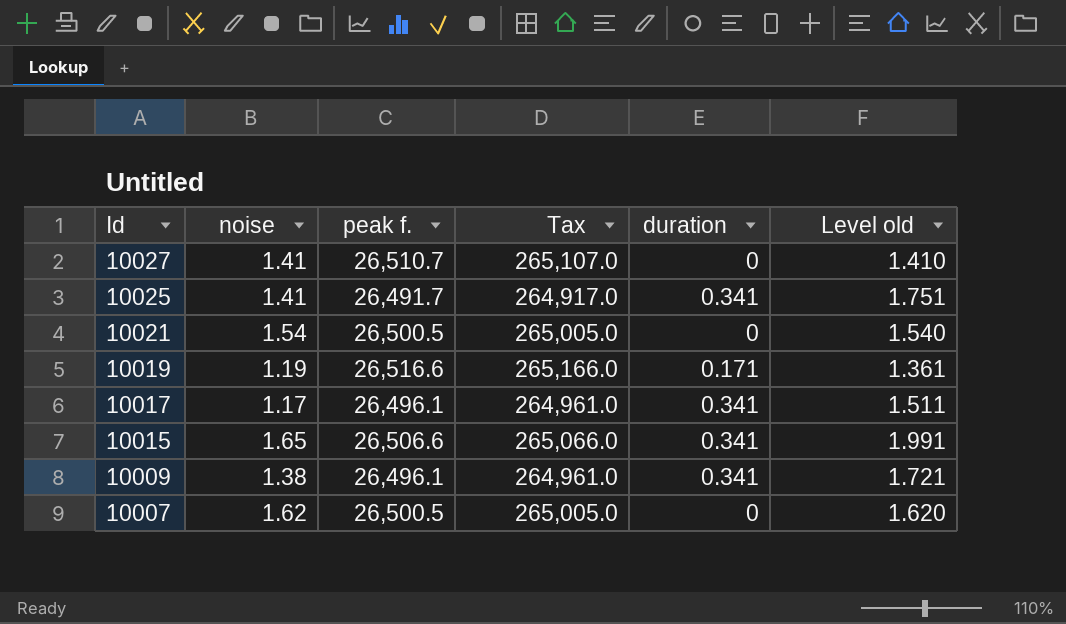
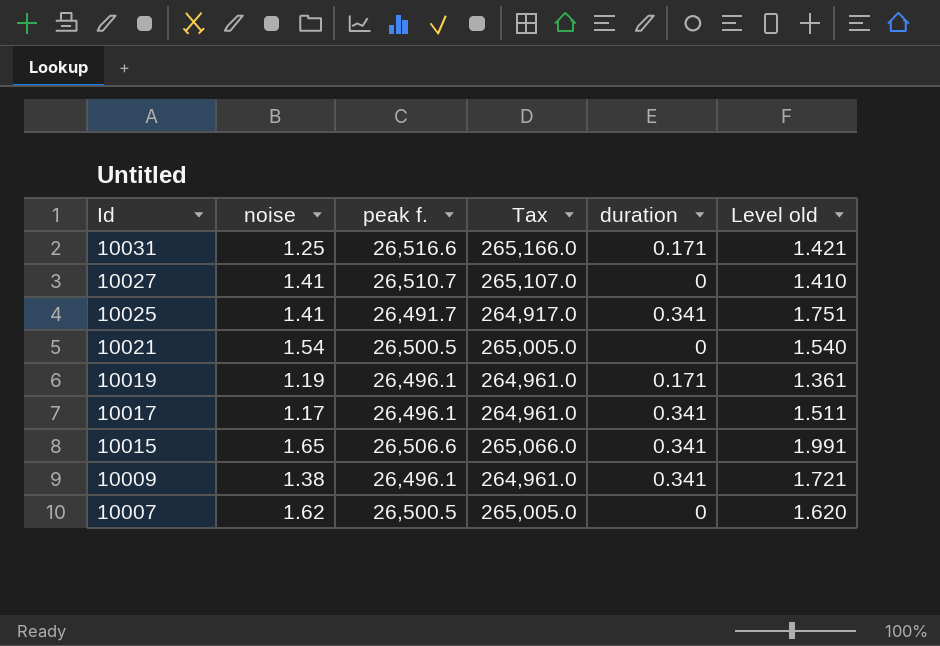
row 10031: none -> 1.25 | 26,516.6 | 265,166.0 | 0.171 | 1.421
10019 | peak f.: 26,516.6 -> 26,496.1
10019 | Tax: 265,166.0 -> 264,961.0

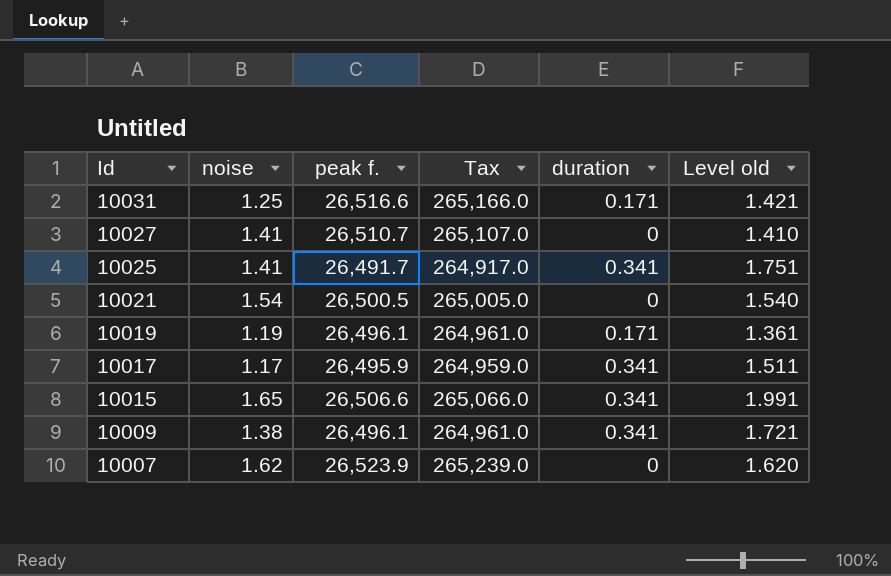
10017 | peak f.: 26,496.1 -> 26,495.9
10017 | Tax: 264,961.0 -> 264,959.0
10007 | peak f.: 26,500.5 -> 26,523.9
10007 | Tax: 265,005.0 -> 265,239.0

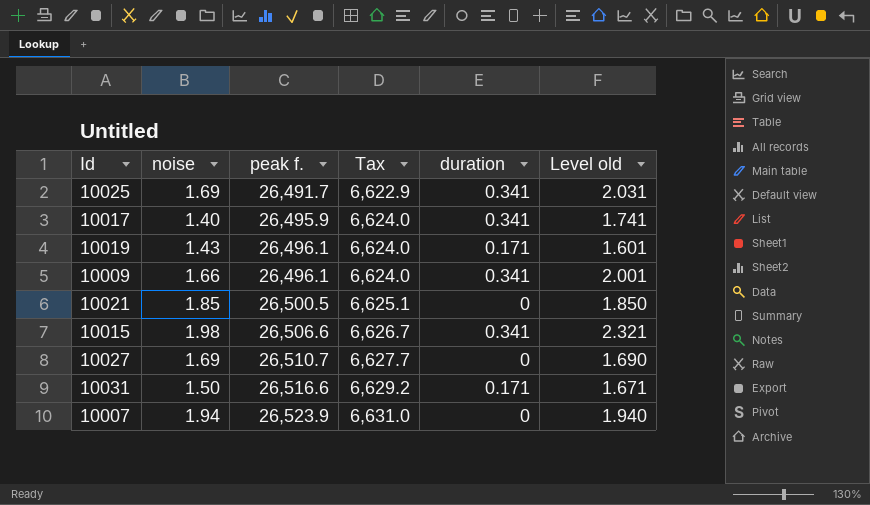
row order: Id descending -> peak f. ascending
column Tax | formula: [peak f.] * 10 -> [peak f.] * 0.25
10025 | noise: 1.41 -> 1.69
10025 | Level old: 1.751 -> 2.031
10017 | noise: 1.17 -> 1.40
10017 | Level old: 1.511 -> 1.741
10019 | noise: 1.19 -> 1.43
10019 | Level old: 1.361 -> 1.601
10009 | noise: 1.38 -> 1.66
10009 | Level old: 1.721 -> 2.001
10021 | noise: 1.54 -> 1.85
10021 | Level old: 1.540 -> 1.850
10015 | noise: 1.65 -> 1.98
10015 | Level old: 1.991 -> 2.321
10027 | noise: 1.41 -> 1.69
10027 | Level old: 1.410 -> 1.690
10031 | noise: 1.25 -> 1.50
10031 | Level old: 1.421 -> 1.671
10007 | noise: 1.62 -> 1.94
10007 | Level old: 1.620 -> 1.940

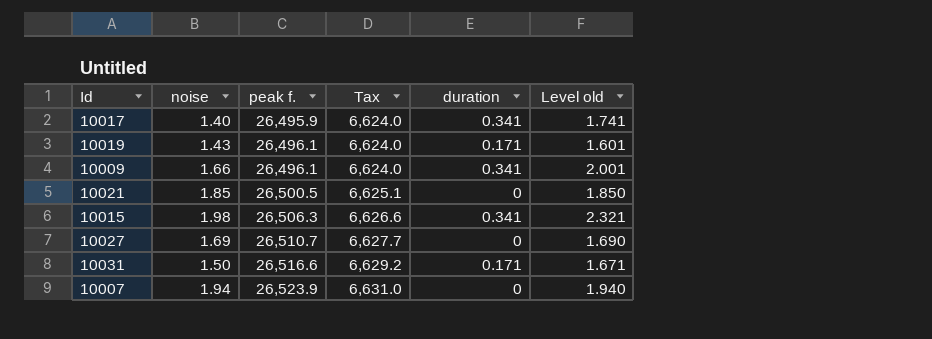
row 10025: 1.69 | 26,491.7 | 6,622.9 | 0.341 | 2.031 -> none
10015 | peak f.: 26,506.6 -> 26,506.3
10015 | Tax: 6,626.7 -> 6,626.6

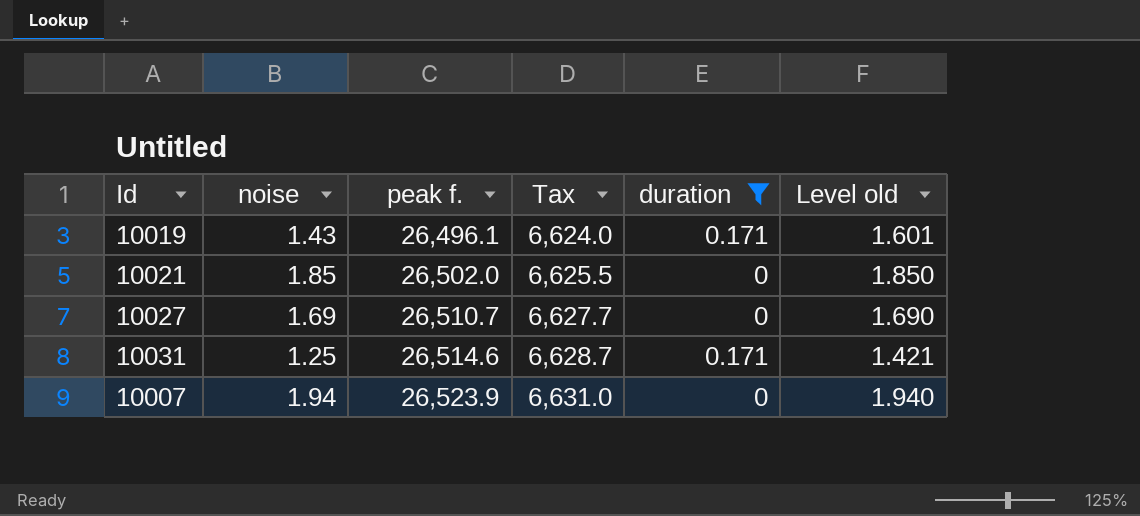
filter: none -> duration != 0.341
10021 | peak f.: 26,500.5 -> 26,502.0
10021 | Tax: 6,625.1 -> 6,625.5
10031 | noise: 1.50 -> 1.25
10031 | peak f.: 26,516.6 -> 26,514.6
10031 | Tax: 6,629.2 -> 6,628.7
10031 | Level old: 1.671 -> 1.421

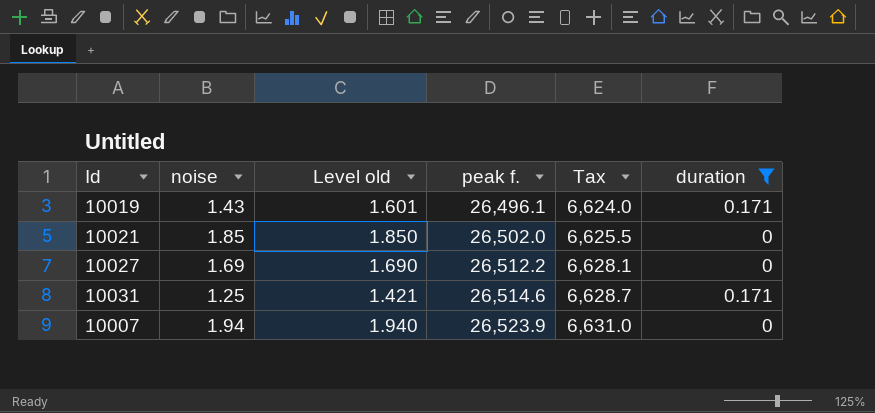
column Level old | position: 6 -> 3
10027 | peak f.: 26,510.7 -> 26,512.2
10027 | Tax: 6,627.7 -> 6,628.1

